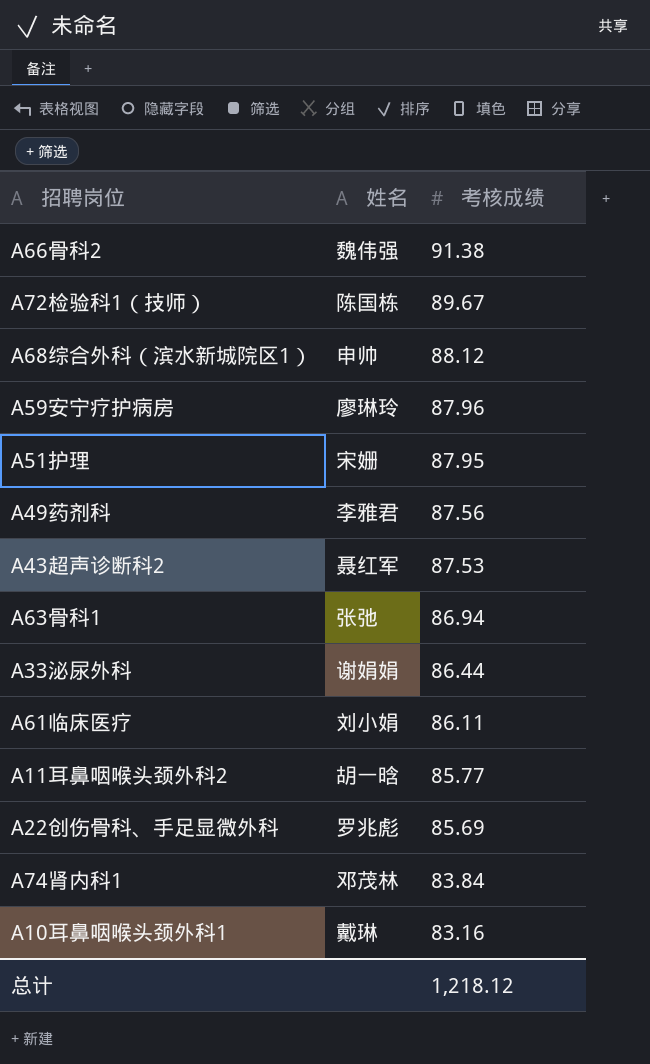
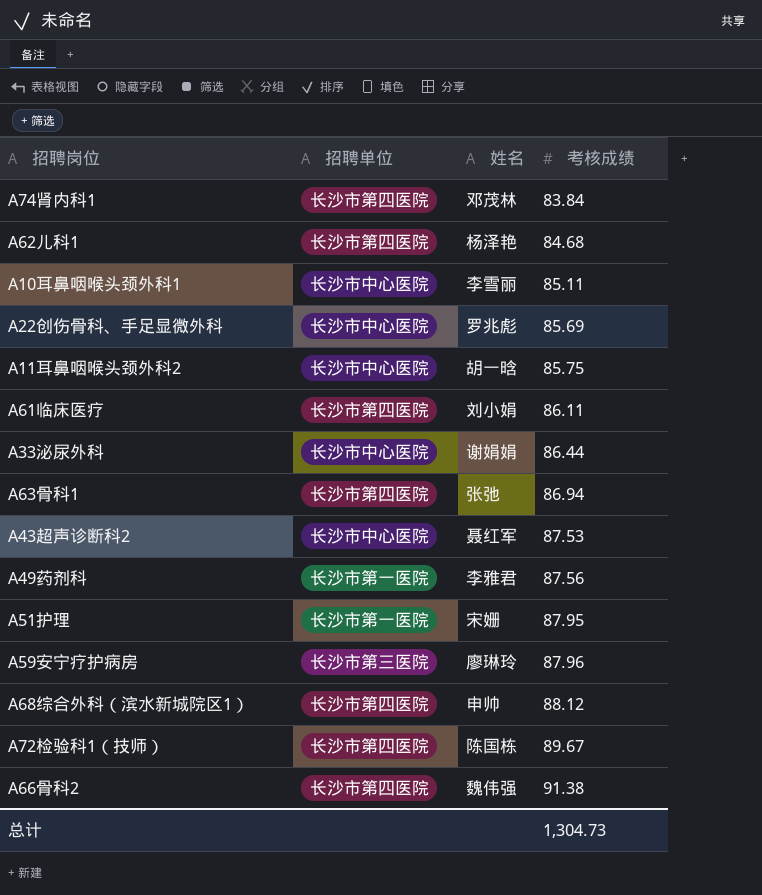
row order: 考核成绩 descending -> 考核成绩 ascending
column 招聘单位 | position: none -> 2
row A62儿科1: none -> 长沙市第四医院 | 杨泽艳 | 84.68
A10耳鼻咽喉头颈外科1 | 姓名: 戴琳 -> 李雪丽
A10耳鼻咽喉头颈外科1 | 考核成绩: 83.16 -> 85.11
A11耳鼻咽喉头颈外科2 | 考核成绩: 85.77 -> 85.75
总计 | 考核成绩: 1,218.12 -> 1,304.73

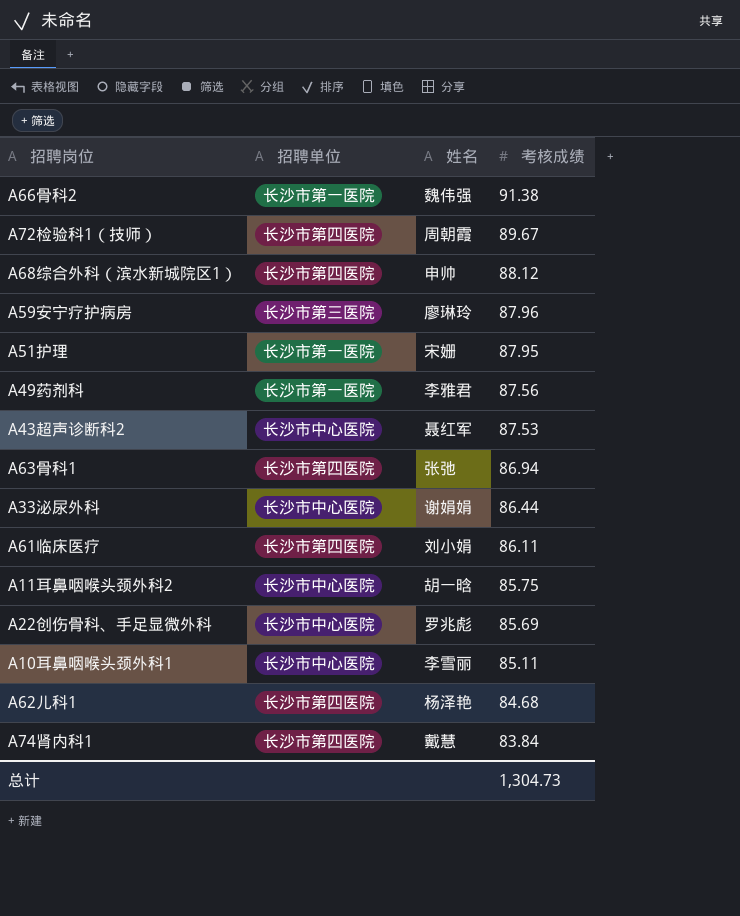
row order: 考核成绩 ascending -> 考核成绩 descending
A66骨科2 | 招聘单位: 长沙市第四医院 -> 长沙市第一医院
A72检验科1（技师） | 姓名: 陈国栋 -> 周朝霞
A74肾内科1 | 姓名: 邓茂林 -> 戴慧

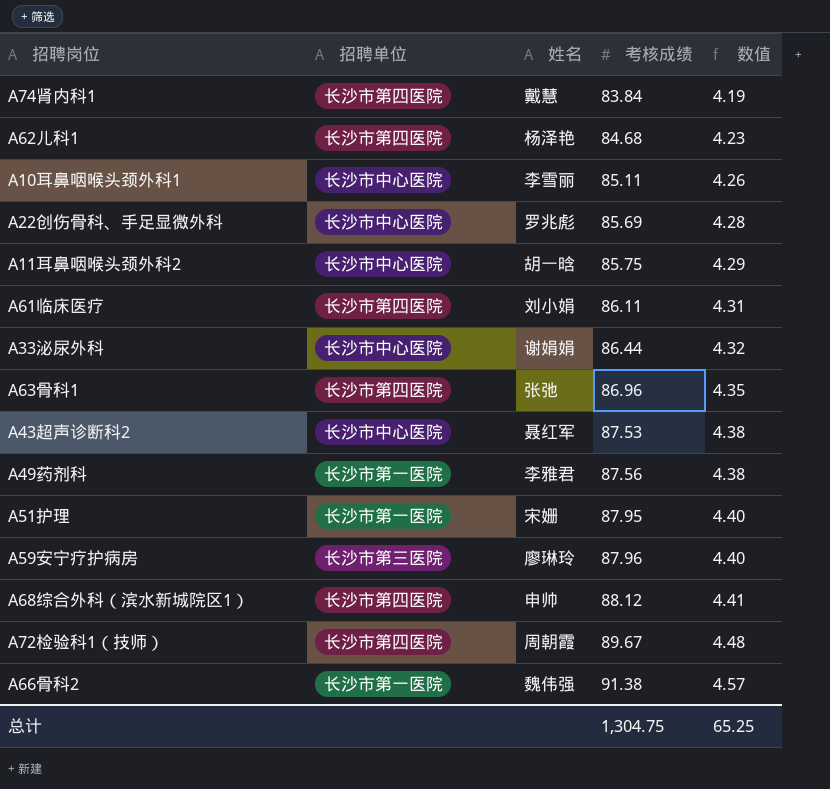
row order: 考核成绩 descending -> 考核成绩 ascending
column 数值 | formula: none -> [考核成绩] * 0.05
A63骨科1 | 考核成绩: 86.94 -> 86.96
总计 | 考核成绩: 1,304.73 -> 1,304.75

